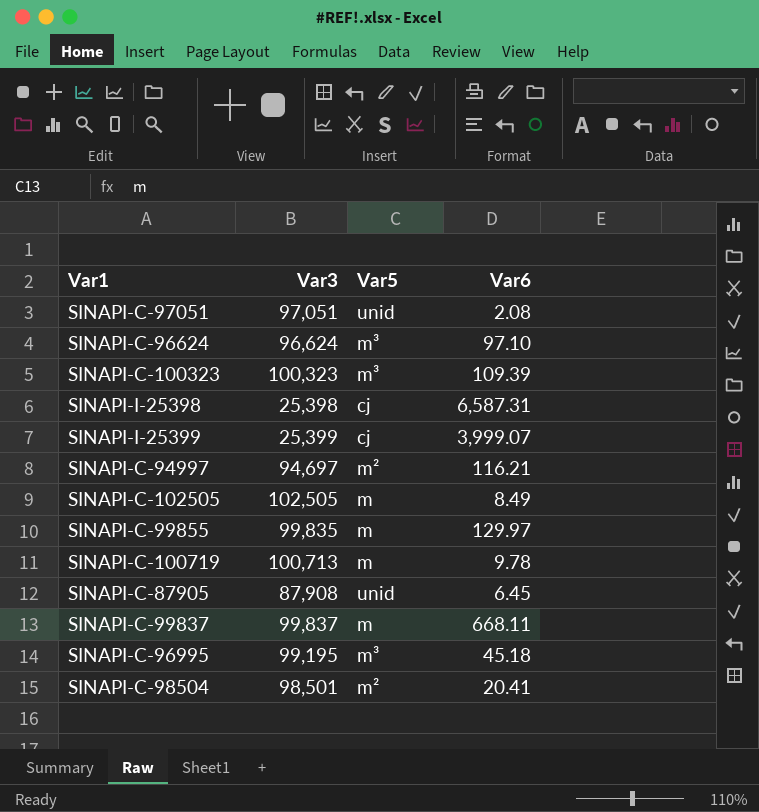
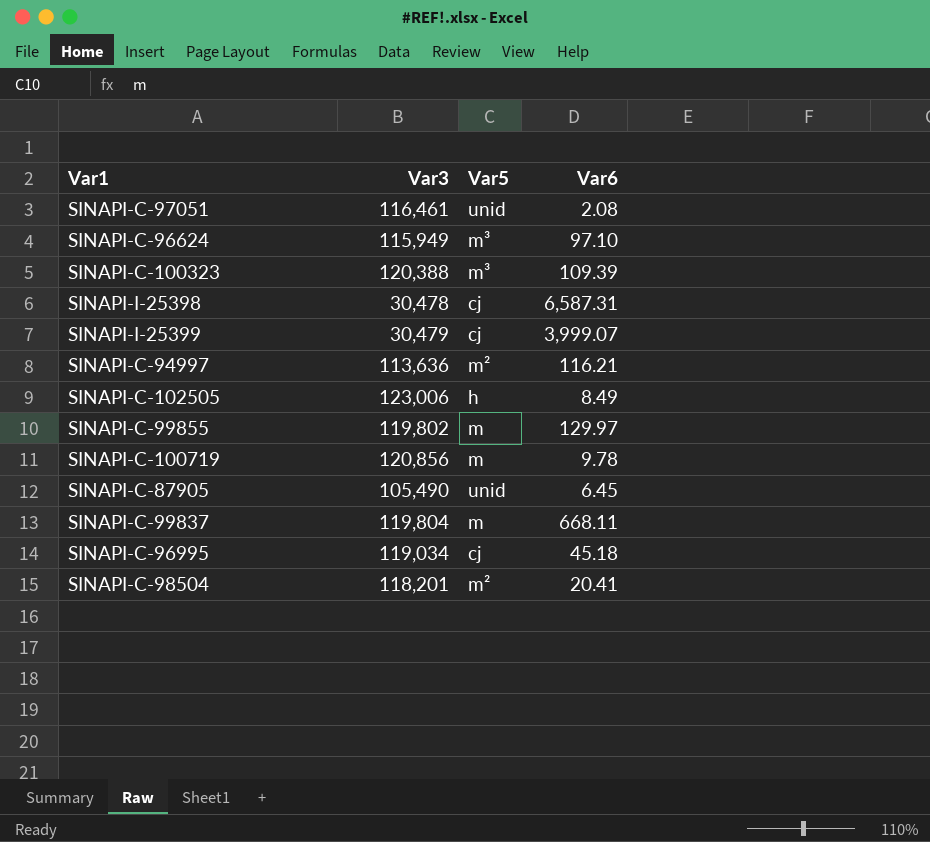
SINAPI-C-97051 | Var3: 97,051 -> 116,461
SINAPI-C-96624 | Var3: 96,624 -> 115,949
SINAPI-C-100323 | Var3: 100,323 -> 120,388
SINAPI-I-25398 | Var3: 25,398 -> 30,478
SINAPI-I-25399 | Var3: 25,399 -> 30,479
SINAPI-C-94997 | Var3: 94,697 -> 113,636
SINAPI-C-102505 | Var3: 102,505 -> 123,006
SINAPI-C-102505 | Var5: m -> h
SINAPI-C-99855 | Var3: 99,835 -> 119,802
SINAPI-C-100719 | Var3: 100,713 -> 120,856
SINAPI-C-87905 | Var3: 87,908 -> 105,490
SINAPI-C-99837 | Var3: 99,837 -> 119,804
SINAPI-C-96995 | Var3: 99,195 -> 119,034
SINAPI-C-96995 | Var5: m³ -> cj
SINAPI-C-98504 | Var3: 98,501 -> 118,201

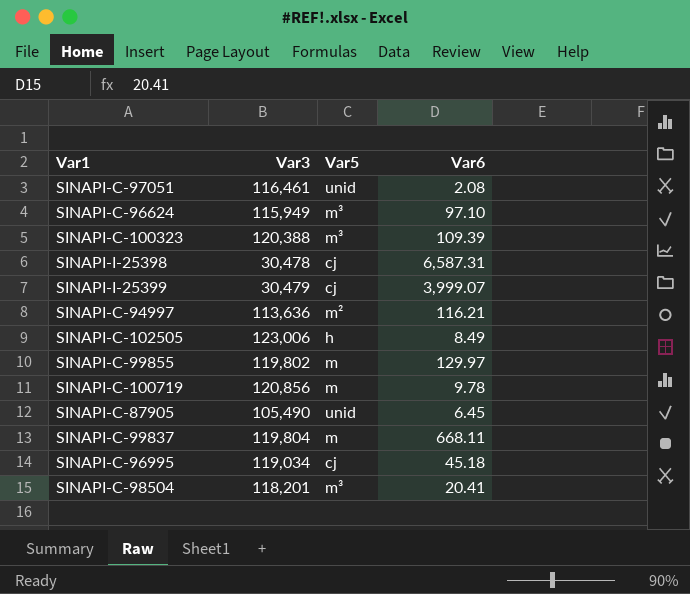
SINAPI-C-98504 | Var5: m² -> m³

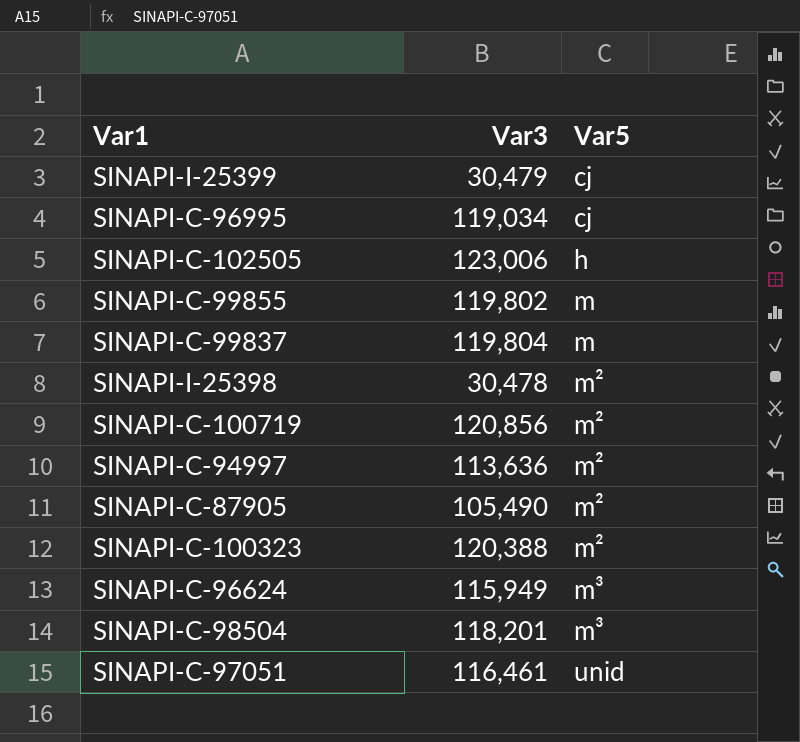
row order: none -> Var5 ascending
column Var6 | position: 4 -> none
SINAPI-I-25398 | Var5: cj -> m²
SINAPI-C-100719 | Var5: m -> m²
SINAPI-C-87905 | Var5: unid -> m²
SINAPI-C-100323 | Var5: m³ -> m²

